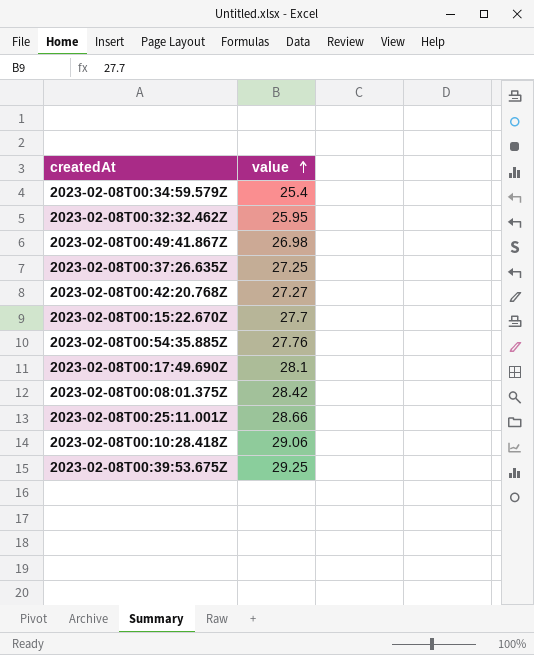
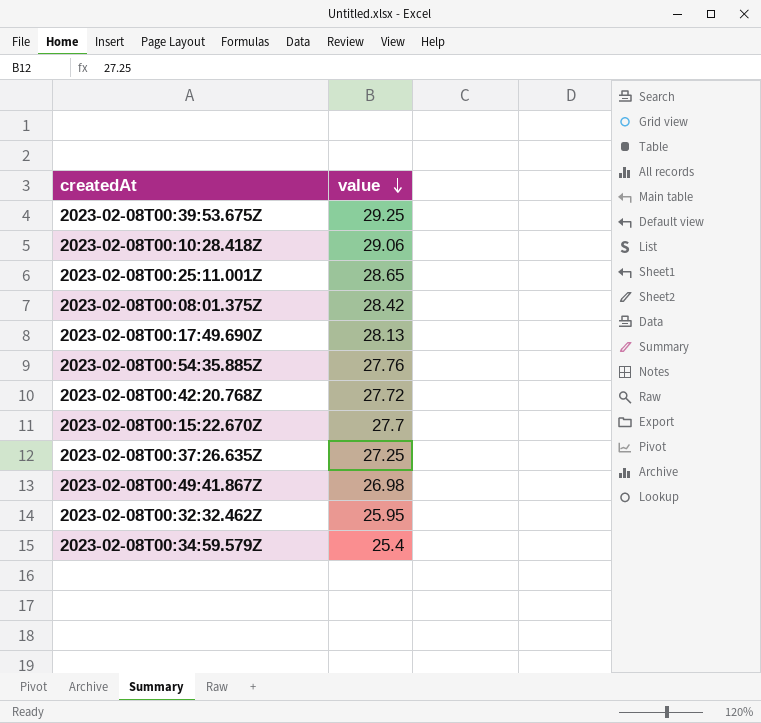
row order: value ascending -> value descending
2023-02-08T00:25:11.001Z | value: 28.66 -> 28.65
2023-02-08T00:17:49.690Z | value: 28.1 -> 28.13
2023-02-08T00:42:20.768Z | value: 27.27 -> 27.72

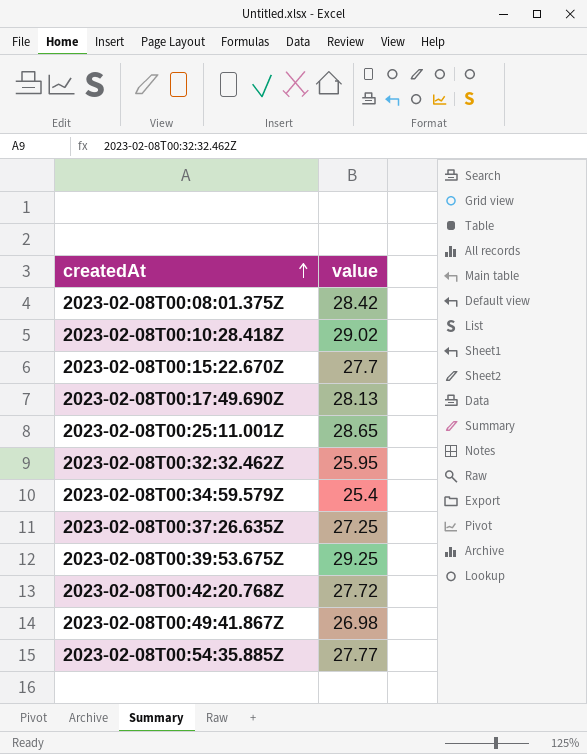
row order: value descending -> createdAt ascending
2023-02-08T00:10:28.418Z | value: 29.06 -> 29.02
2023-02-08T00:54:35.885Z | value: 27.76 -> 27.77

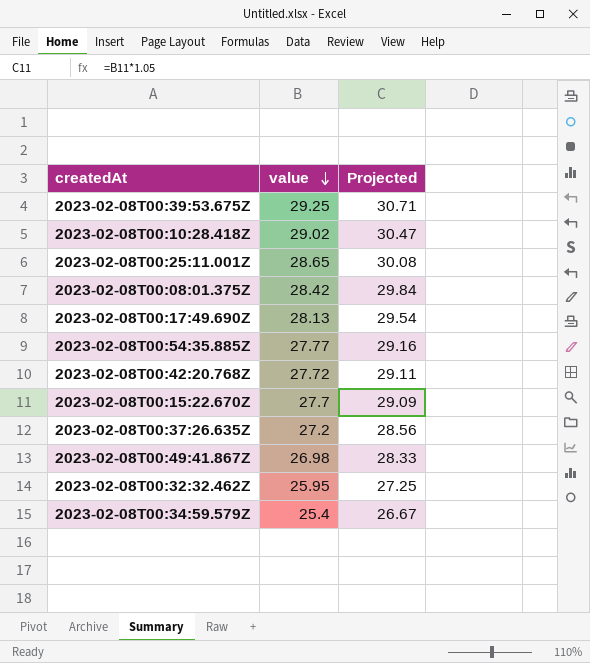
row order: createdAt ascending -> value descending
column Projected | formula: none -> [value] * 1.05
2023-02-08T00:37:26.635Z | value: 27.25 -> 27.2

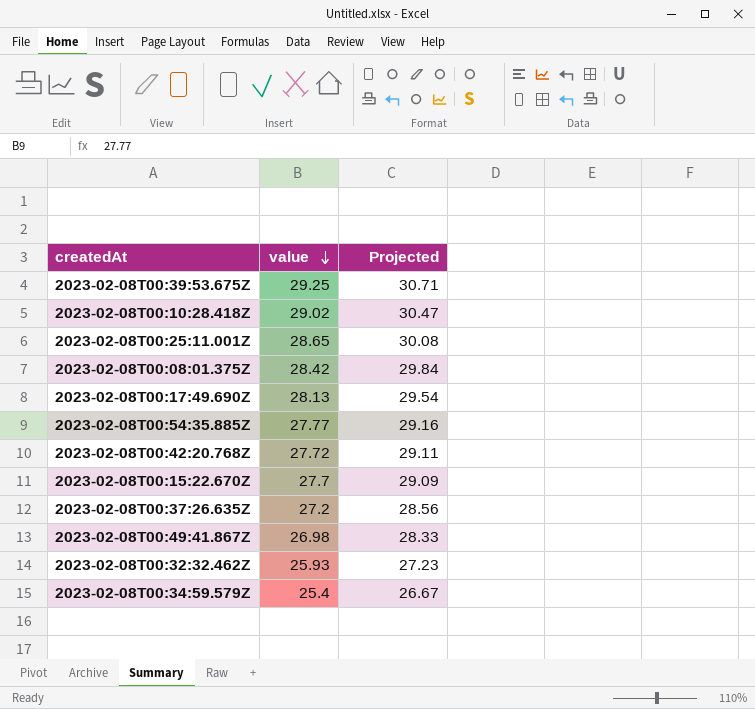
2023-02-08T00:32:32.462Z | value: 25.95 -> 25.93
2023-02-08T00:32:32.462Z | Projected: 27.25 -> 27.23

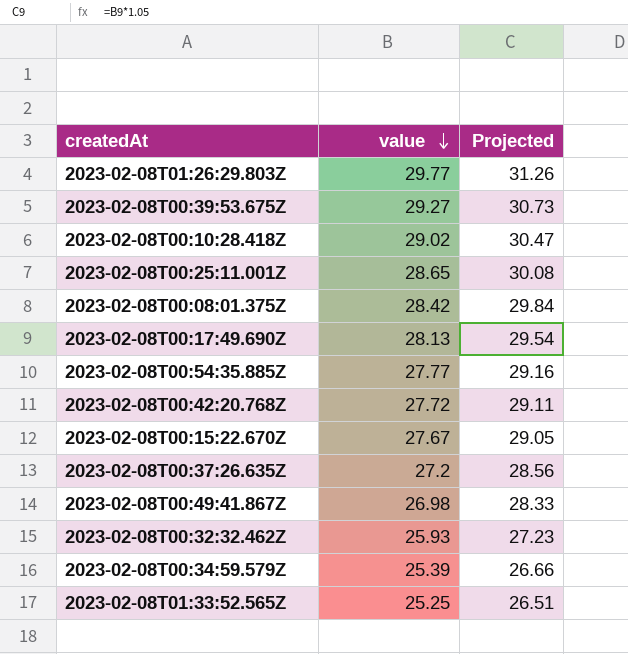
row 2023-02-08T01:26:29.803Z: none -> 29.77 | 31.26
2023-02-08T00:39:53.675Z | value: 29.25 -> 29.27
2023-02-08T00:39:53.675Z | Projected: 30.71 -> 30.73
2023-02-08T00:15:22.670Z | value: 27.7 -> 27.67
2023-02-08T00:15:22.670Z | Projected: 29.09 -> 29.05
2023-02-08T00:34:59.579Z | value: 25.4 -> 25.39
2023-02-08T00:34:59.579Z | Projected: 26.67 -> 26.66
row 2023-02-08T01:33:52.565Z: none -> 25.25 | 26.51

